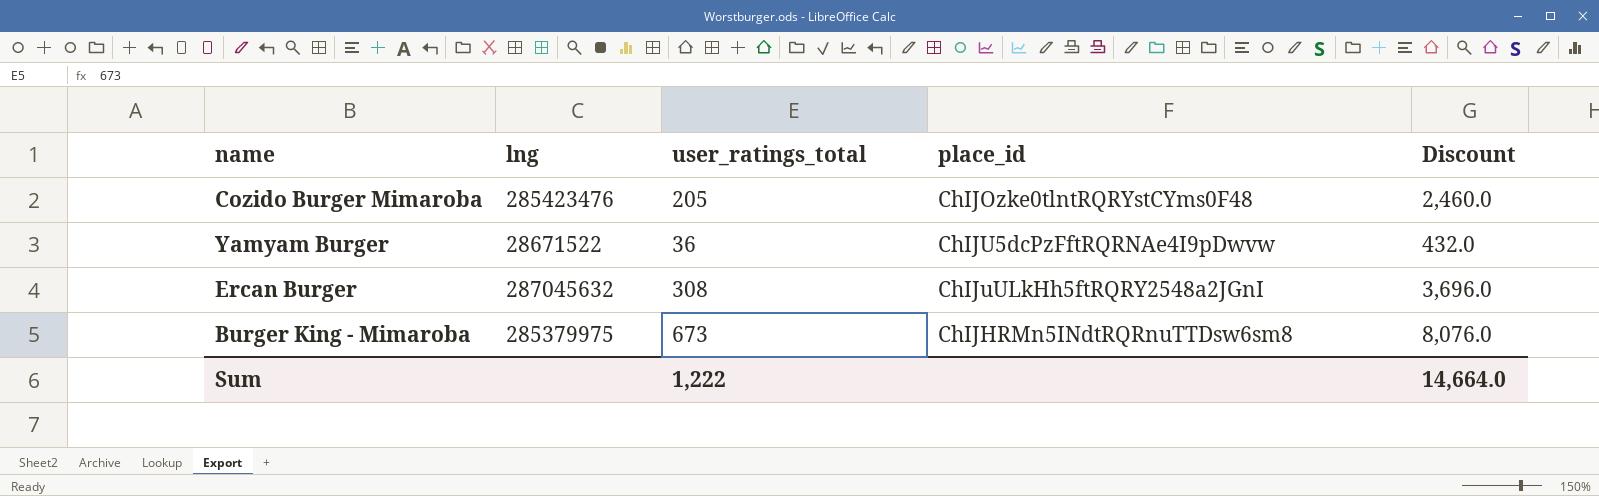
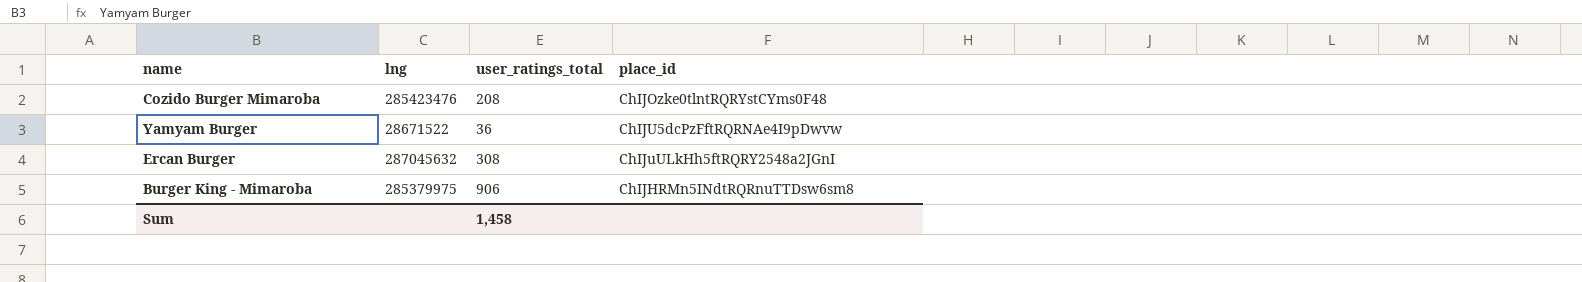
column Discount | formula: [user_ratings_total] * 12 -> none
Cozido Burger Mimaroba | user_ratings_total: 205 -> 208
Burger King - Mimaroba | user_ratings_total: 673 -> 906
Sum | user_ratings_total: 1,222 -> 1,458

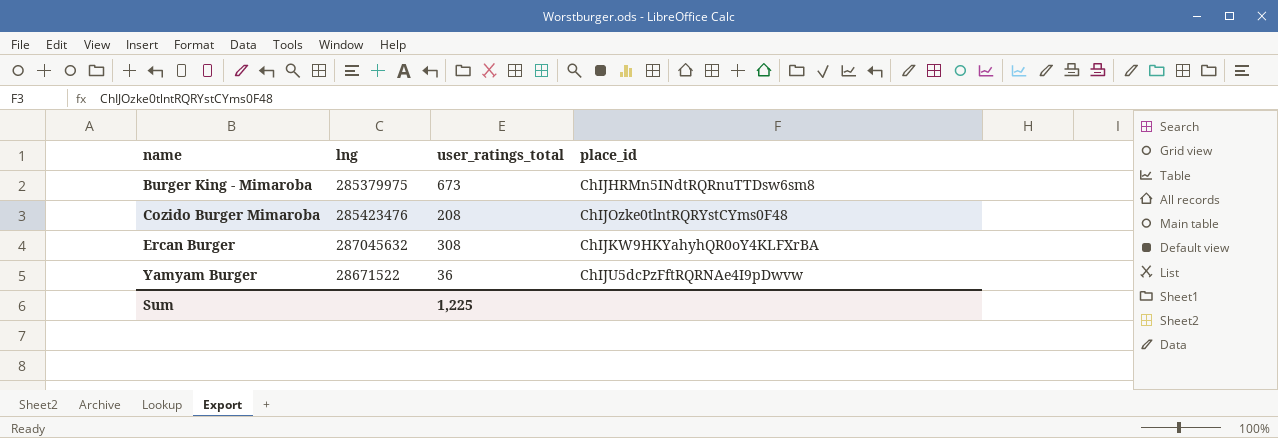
row order: none -> name ascending
Burger King - Mimaroba | user_ratings_total: 906 -> 673
Ercan Burger | place_id: ChIJuULkHh5ftRQRY2548a2JGnI -> ChIJKW9HKYahyhQR0oY4KLFXrBA
Sum | user_ratings_total: 1,458 -> 1,225

